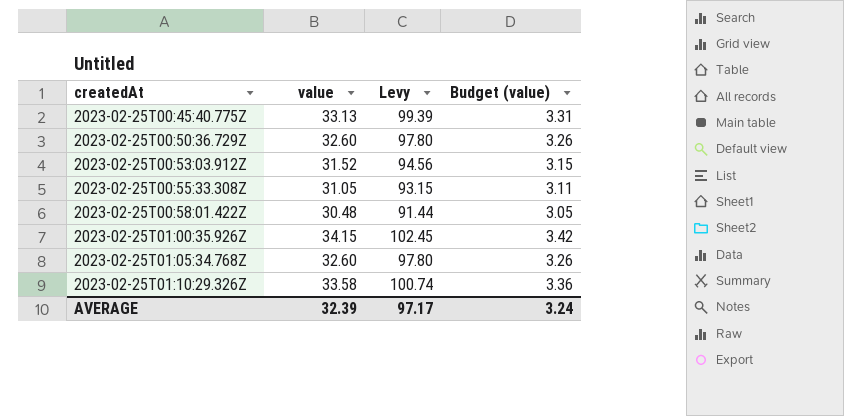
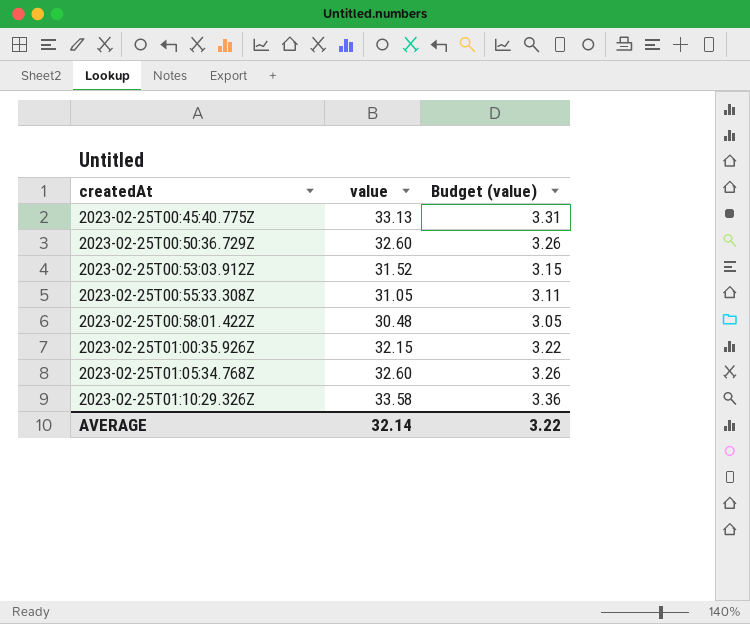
column Levy | formula: [value] * 3 -> none
2023-02-25T01:00:35.926Z | value: 34.15 -> 32.15
2023-02-25T01:00:35.926Z | Budget (value): 3.42 -> 3.22
AVERAGE | value: 32.39 -> 32.14
AVERAGE | Budget (value): 3.24 -> 3.22

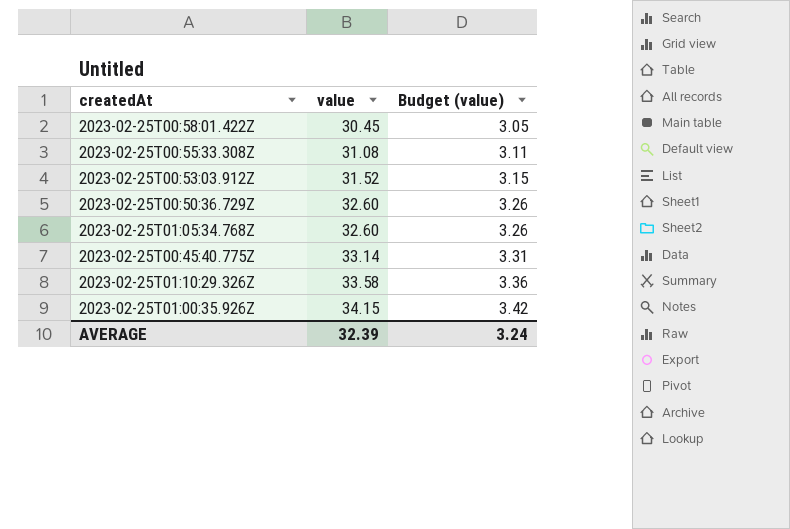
row order: createdAt ascending -> value ascending
2023-02-25T00:58:01.422Z | value: 30.48 -> 30.45
2023-02-25T00:55:33.308Z | value: 31.05 -> 31.08
2023-02-25T00:45:40.775Z | value: 33.13 -> 33.14
2023-02-25T01:00:35.926Z | value: 32.15 -> 34.15
2023-02-25T01:00:35.926Z | Budget (value): 3.22 -> 3.42
AVERAGE | value: 32.14 -> 32.39
AVERAGE | Budget (value): 3.22 -> 3.24

